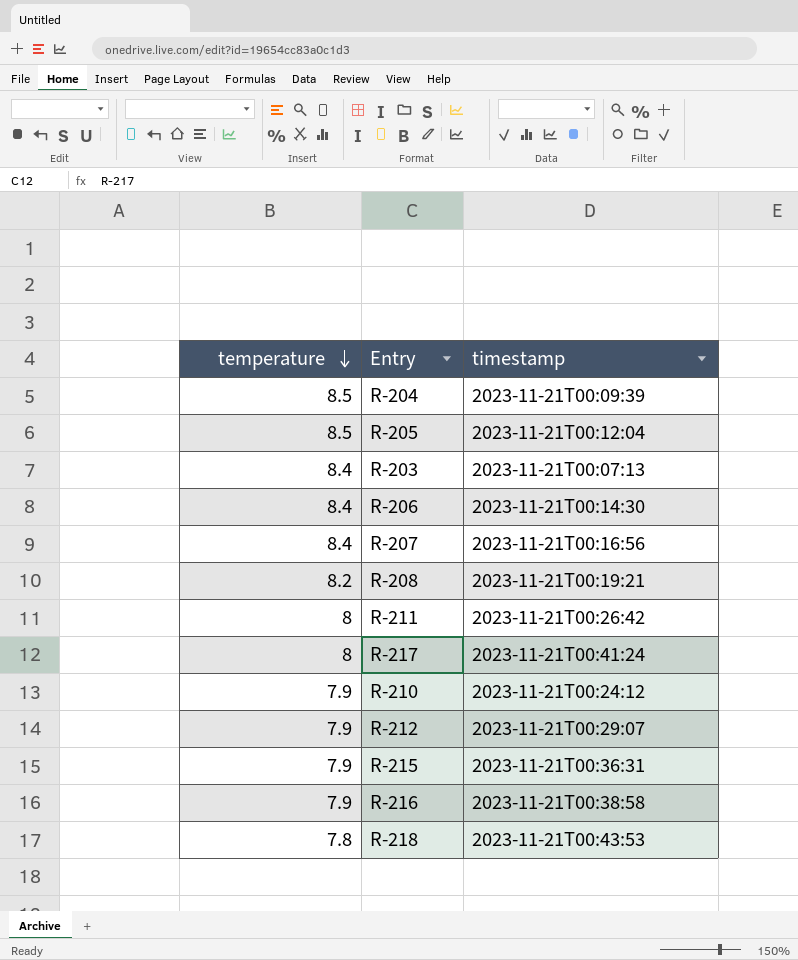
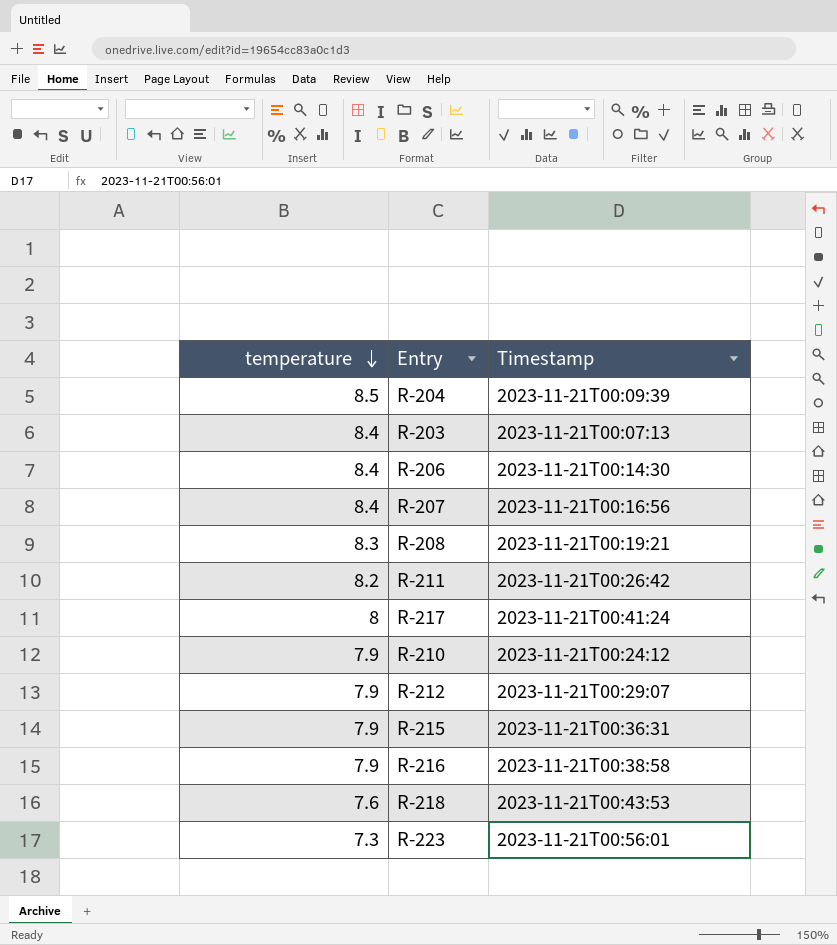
column name: timestamp -> Timestamp
row R-205: 8.5 | 2023-11-21T00:12:04 -> none
R-208 | temperature: 8.2 -> 8.3
R-211 | temperature: 8 -> 8.2
R-218 | temperature: 7.8 -> 7.6
row R-223: none -> 7.3 | 2023-11-21T00:56:01

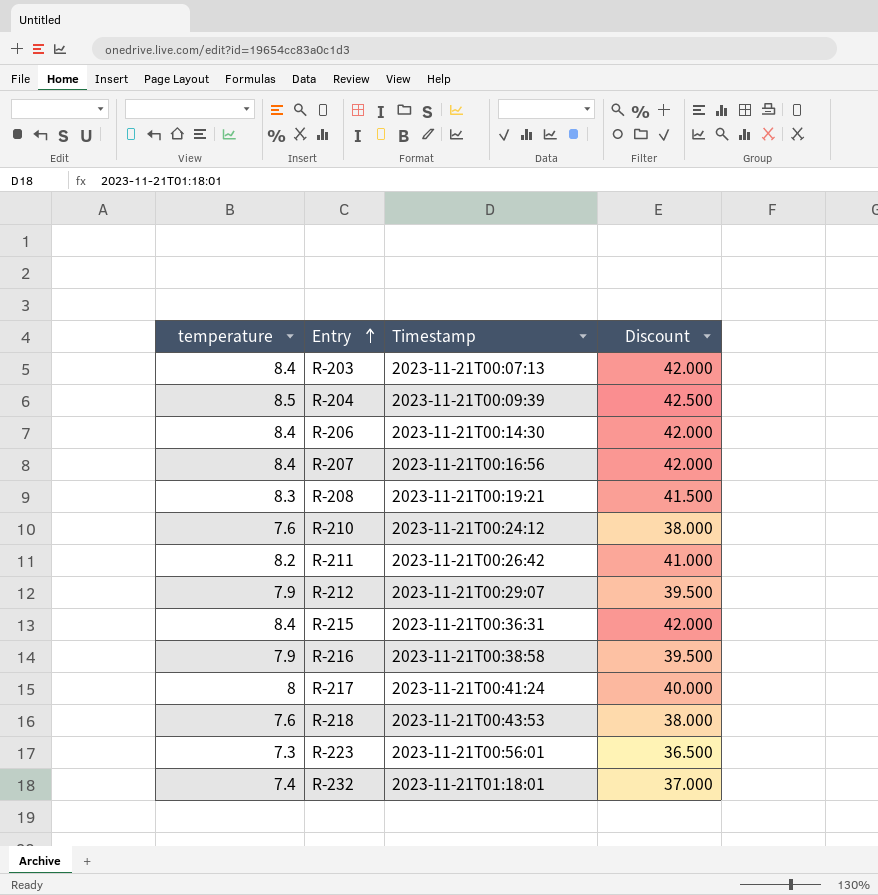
row order: temperature descending -> Entry ascending
column Discount | formula: none -> [temperature] * 5
R-210 | temperature: 7.9 -> 7.6
R-215 | temperature: 7.9 -> 8.4
row R-232: none -> 7.4 | 2023-11-21T01:18:01 | 37.000

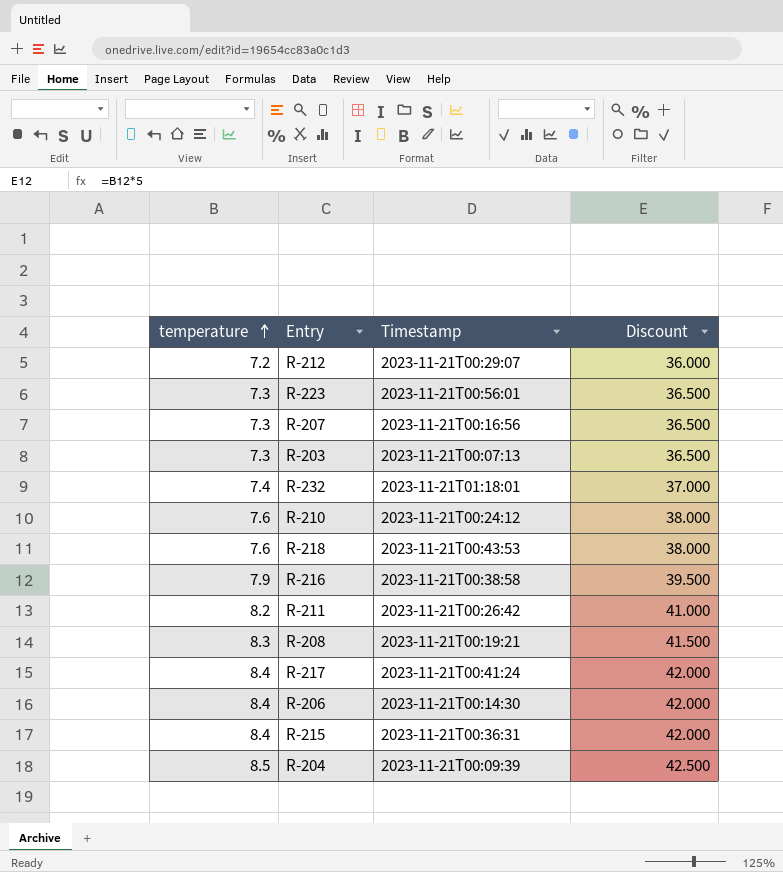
row order: Entry ascending -> temperature ascending
R-212 | temperature: 7.9 -> 7.2
R-212 | Discount: 39.500 -> 36.000
R-207 | temperature: 8.4 -> 7.3
R-207 | Discount: 42.000 -> 36.500
R-203 | temperature: 8.4 -> 7.3
R-203 | Discount: 42.000 -> 36.500
R-217 | temperature: 8 -> 8.4
R-217 | Discount: 40.000 -> 42.000

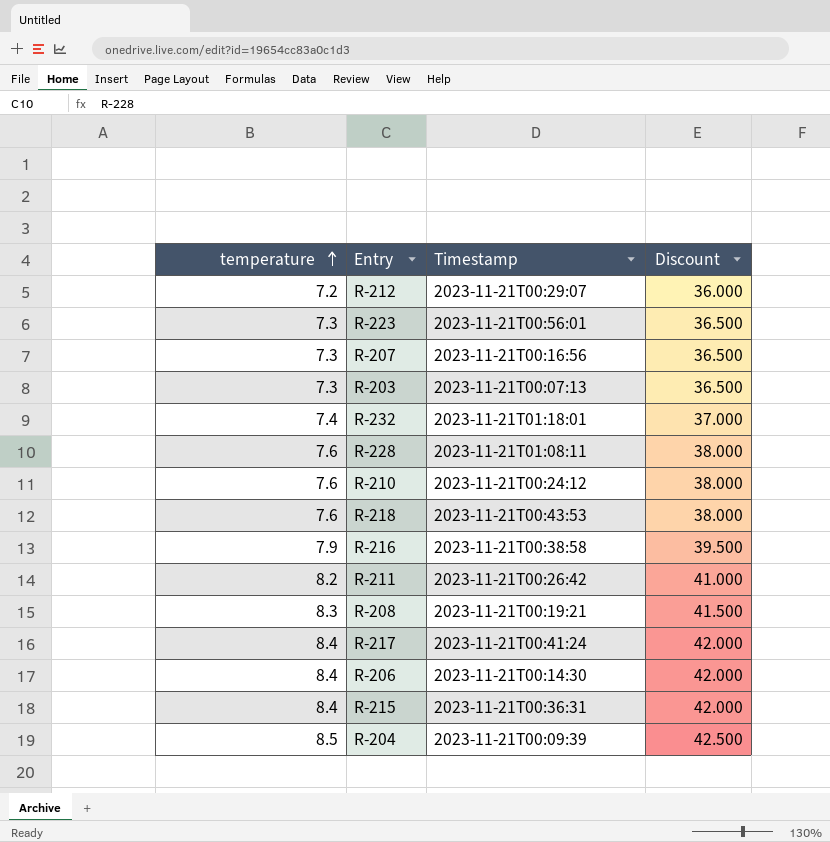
row R-228: none -> 7.6 | 2023-11-21T01:08:11 | 38.000

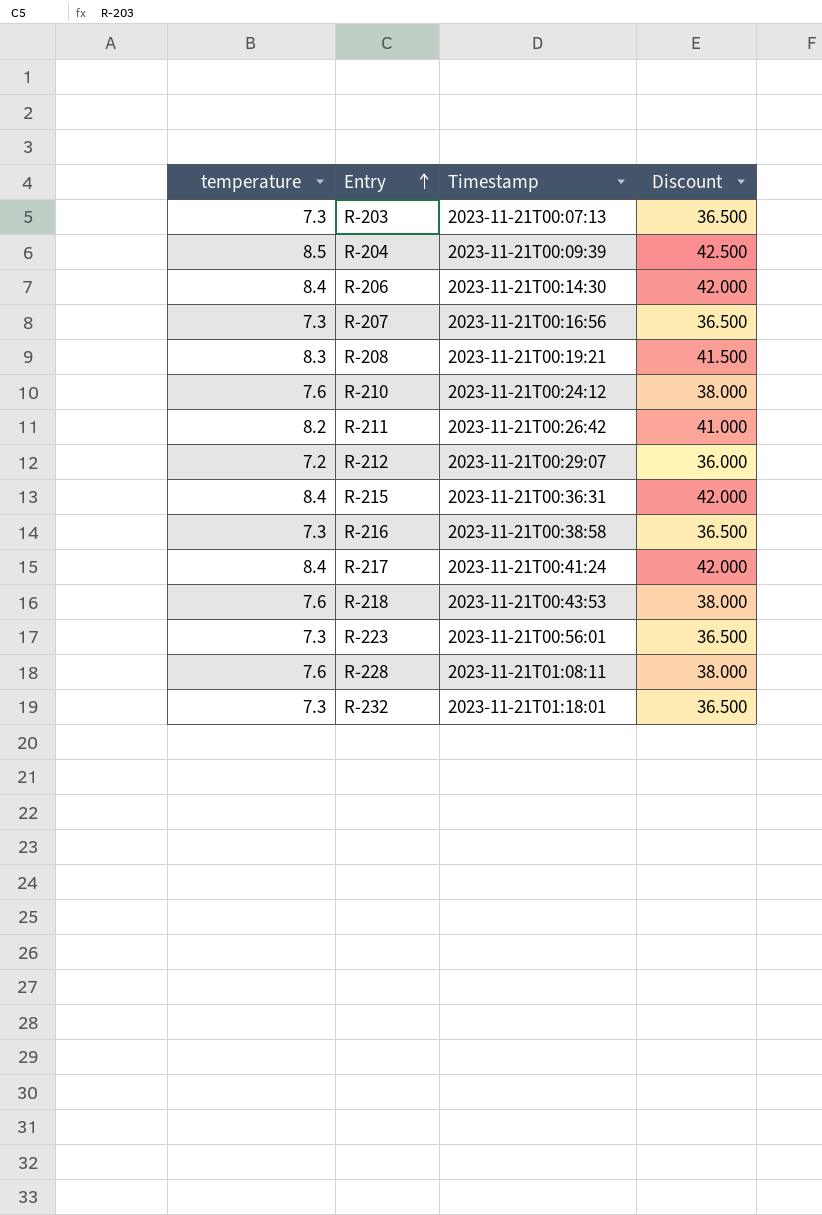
row order: temperature ascending -> Entry ascending
R-216 | temperature: 7.9 -> 7.3
R-216 | Discount: 39.500 -> 36.500
R-232 | temperature: 7.4 -> 7.3
R-232 | Discount: 37.000 -> 36.500

